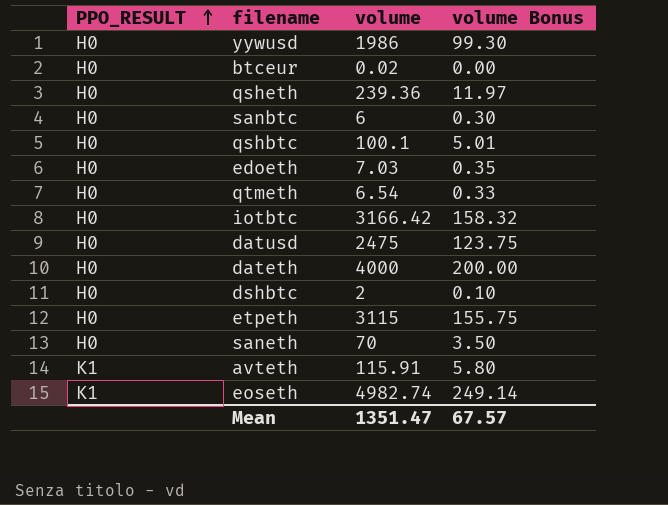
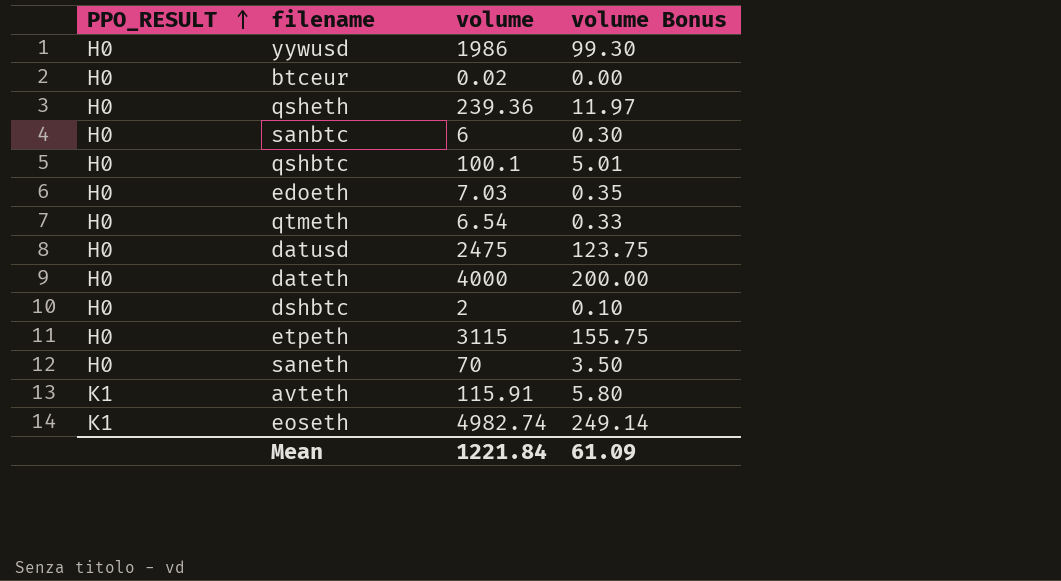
row iotbtc: H0 | 3166.42 | 158.32 -> none
Mean | volume: 1351.47 -> 1221.84
Mean | volume Bonus: 67.57 -> 61.09

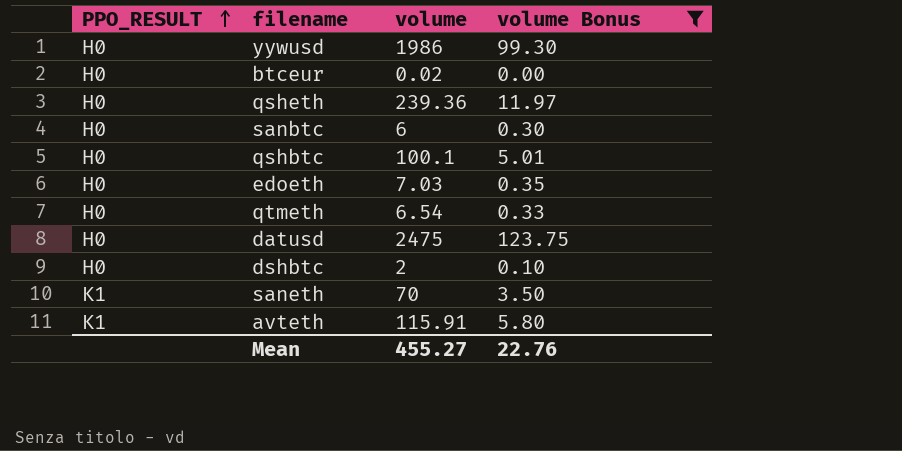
filter: none -> volume Bonus <= 123.75
saneth | PPO_RESULT: H0 -> K1
Mean | volume: 1221.84 -> 455.27
Mean | volume Bonus: 61.09 -> 22.76

